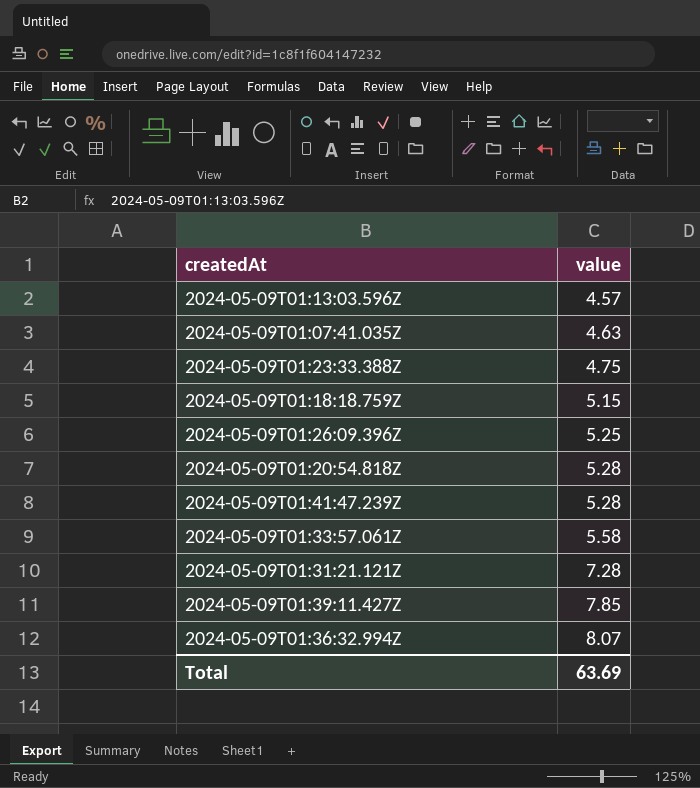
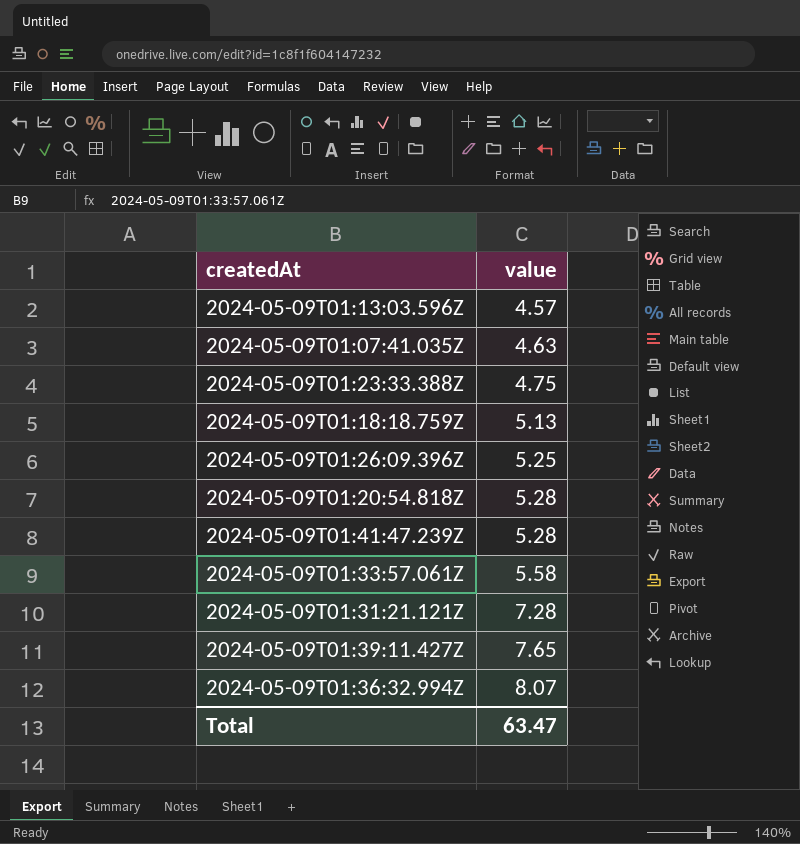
2024-05-09T01:18:18.759Z | value: 5.15 -> 5.13
2024-05-09T01:39:11.427Z | value: 7.85 -> 7.65
Total | value: 63.69 -> 63.47

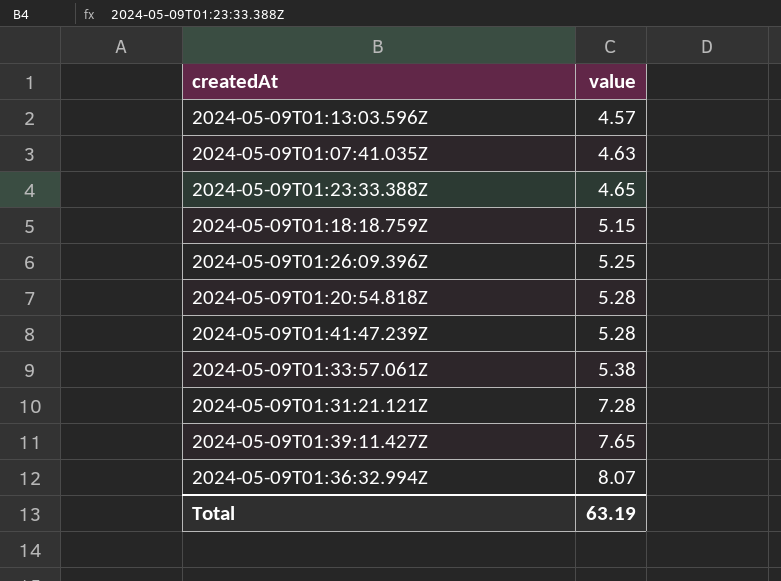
2024-05-09T01:23:33.388Z | value: 4.75 -> 4.65
2024-05-09T01:18:18.759Z | value: 5.13 -> 5.15
2024-05-09T01:33:57.061Z | value: 5.58 -> 5.38
Total | value: 63.47 -> 63.19

